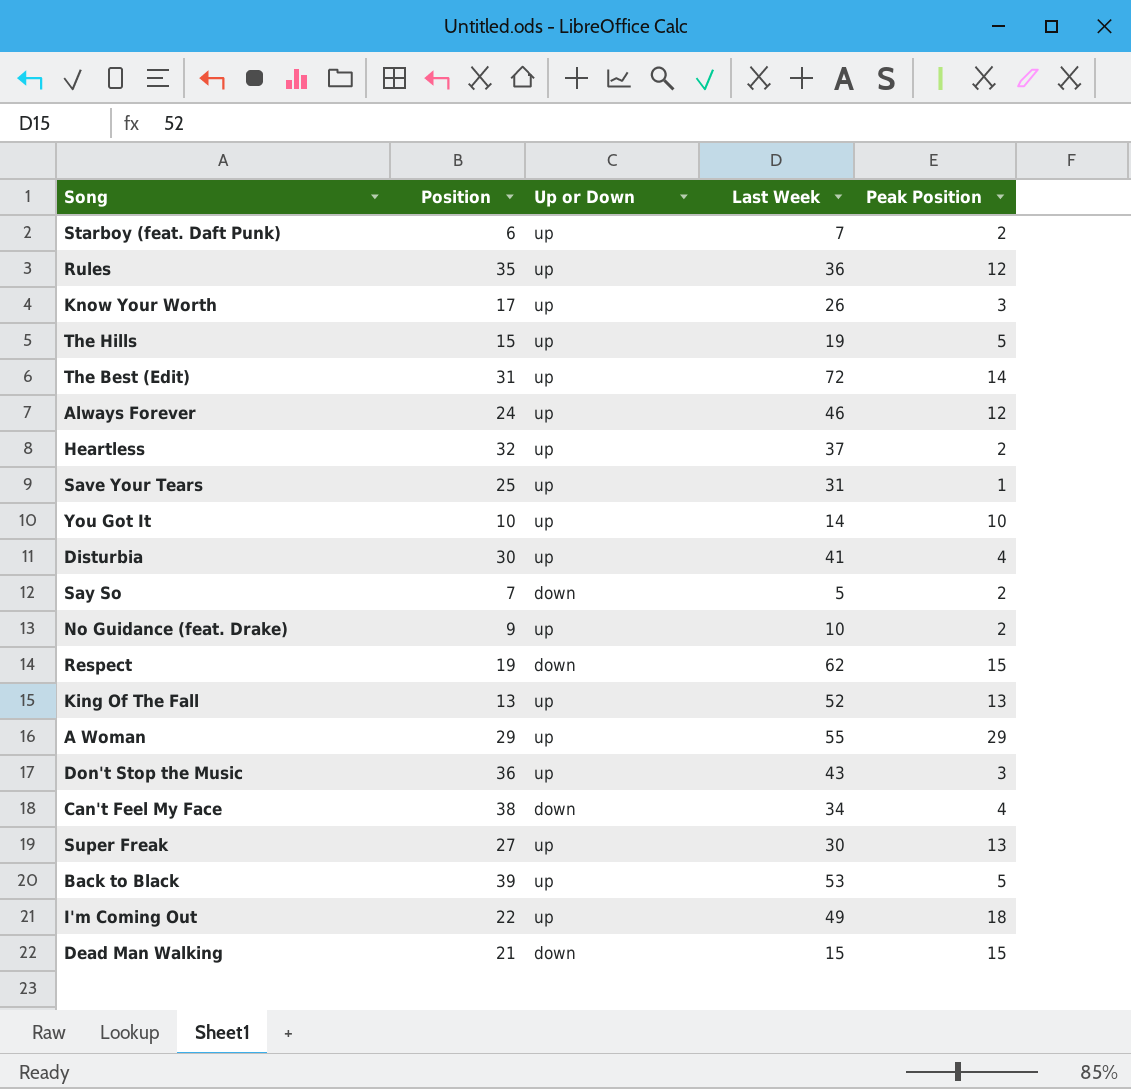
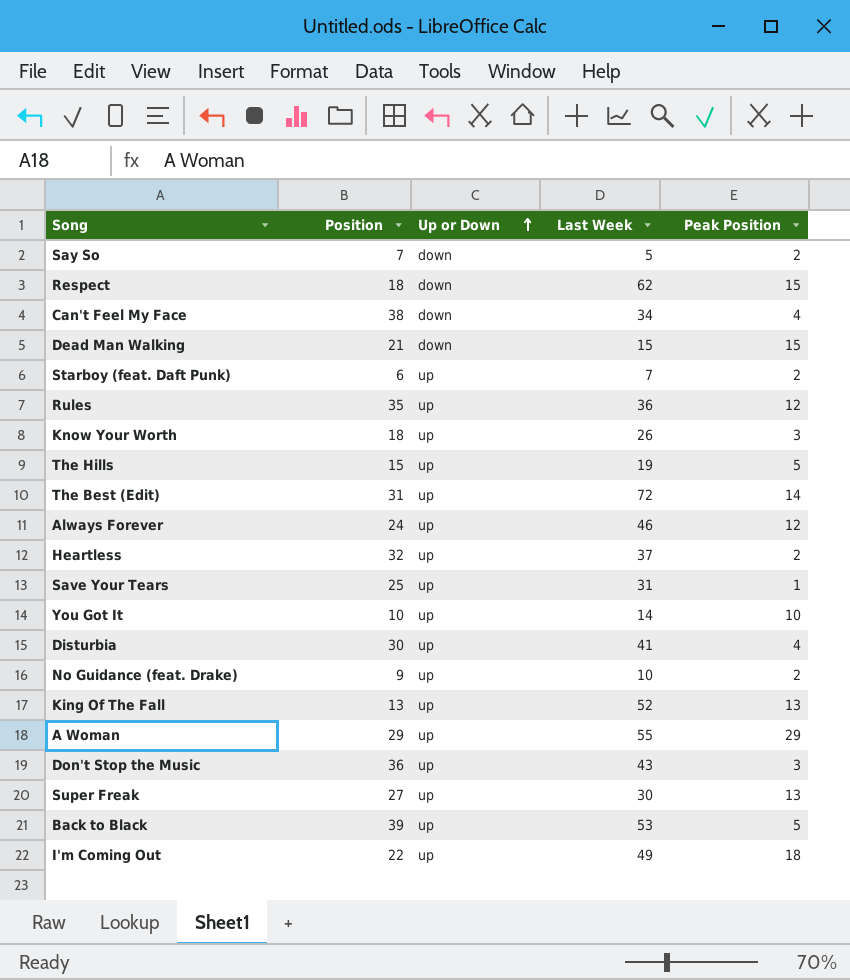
row order: none -> Up or Down ascending
Respect | Position: 19 -> 18
Know Your Worth | Position: 17 -> 18

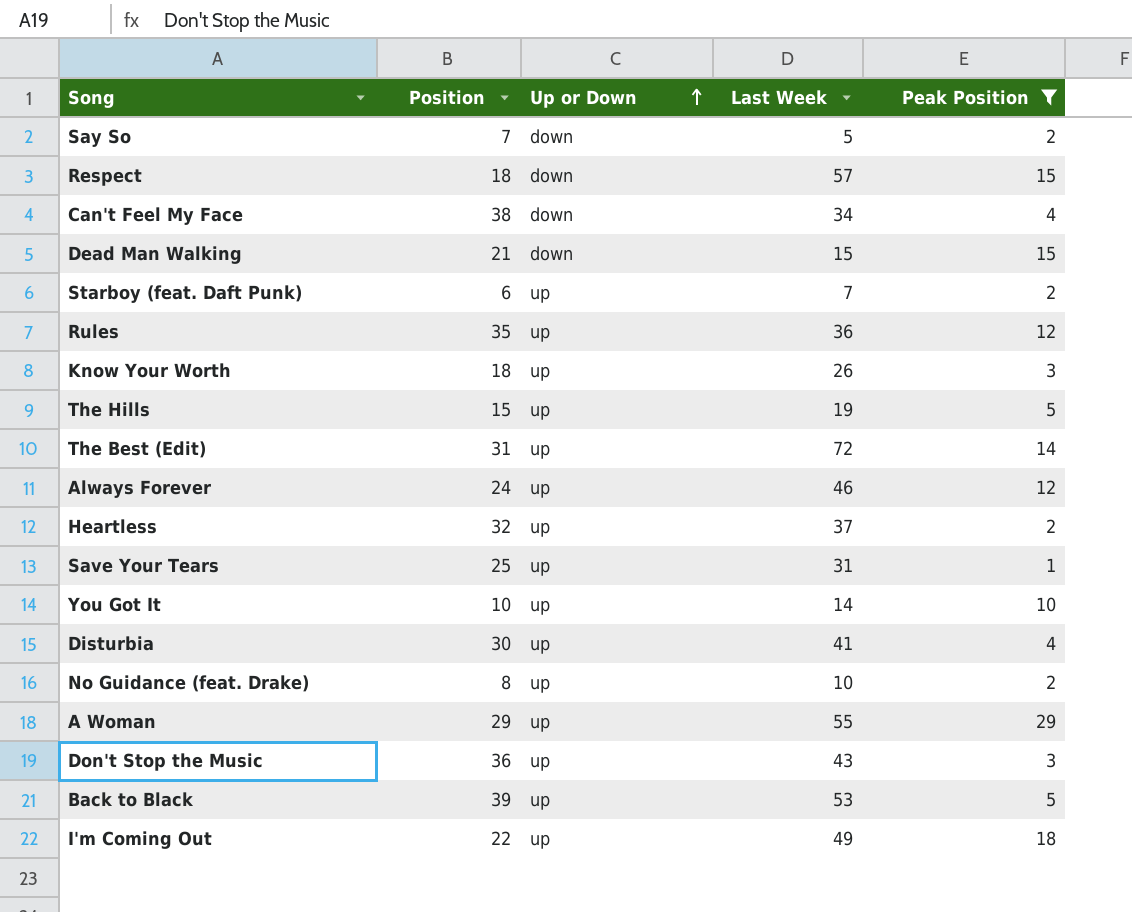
filter: none -> Peak Position != 13
Respect | Last Week: 62 -> 57
No Guidance (feat. Drake) | Position: 9 -> 8

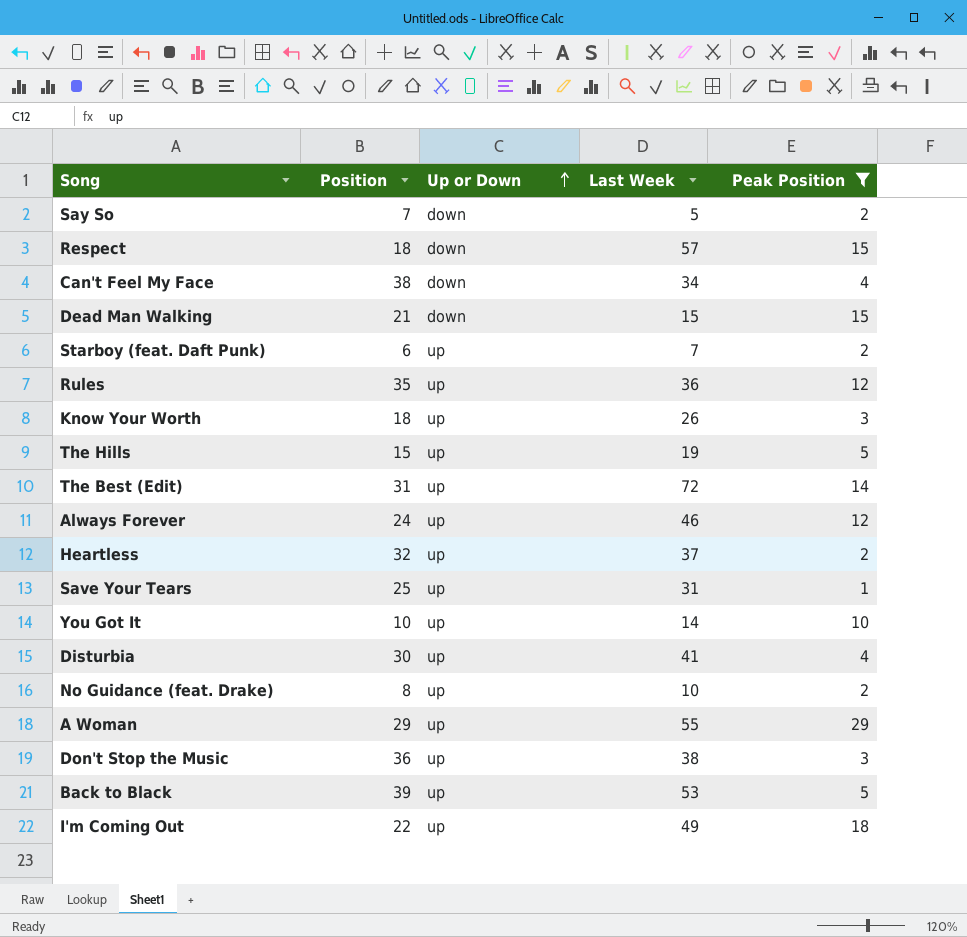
Don't Stop the Music | Last Week: 43 -> 38

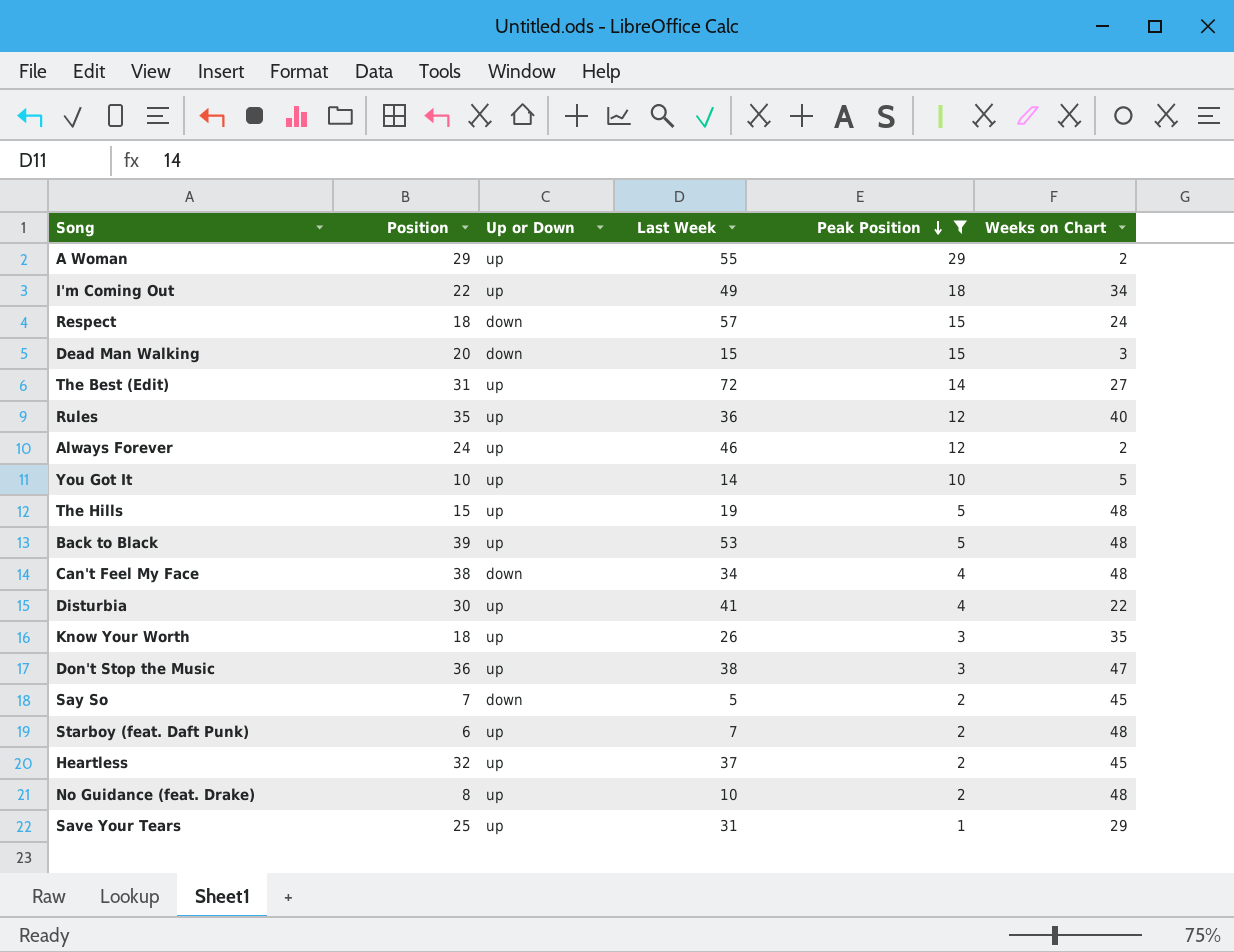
row order: Up or Down ascending -> Peak Position descending
column Weeks on Chart | position: none -> 6
Dead Man Walking | Position: 21 -> 20

